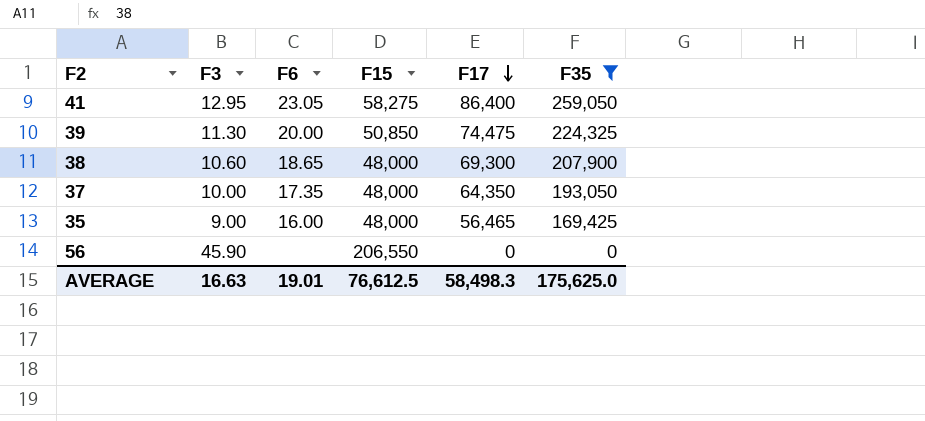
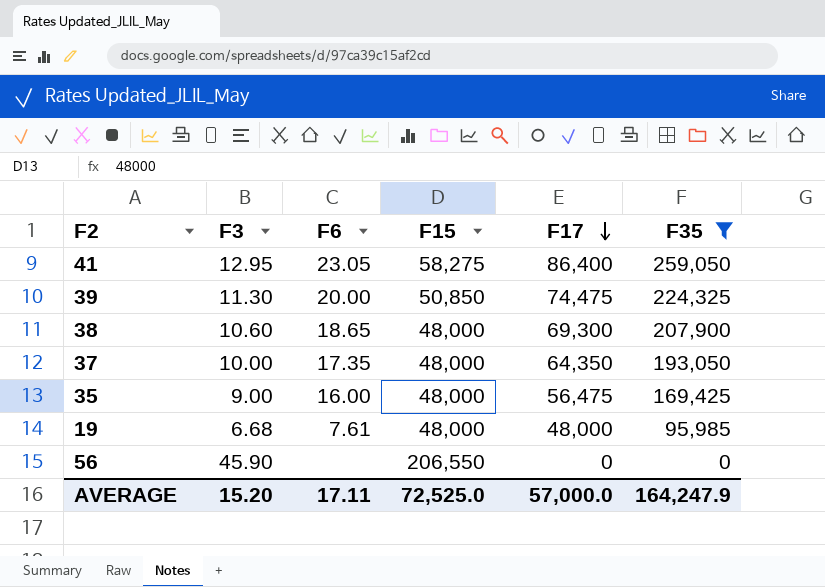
35 | F17: 56,465 -> 56,475
row 19: none -> 6.68 | 7.61 | 48,000 | 48,000 | 95,985
AVERAGE | F3: 16.63 -> 15.20
AVERAGE | F6: 19.01 -> 17.11
AVERAGE | F15: 76,612.5 -> 72,525.0
AVERAGE | F17: 58,498.3 -> 57,000.0
AVERAGE | F35: 175,625.0 -> 164,247.9

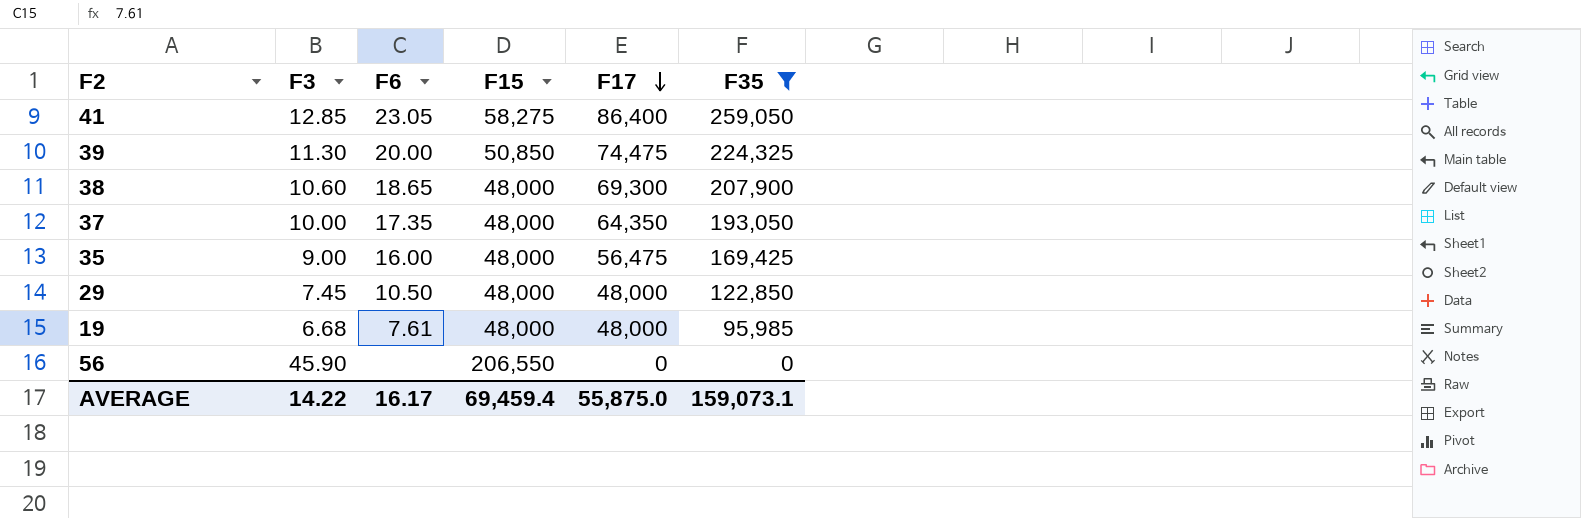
41 | F3: 12.95 -> 12.85
row 29: none -> 7.45 | 10.50 | 48,000 | 48,000 | 122,850
AVERAGE | F3: 15.20 -> 14.22
AVERAGE | F6: 17.11 -> 16.17
AVERAGE | F15: 72,525.0 -> 69,459.4
AVERAGE | F17: 57,000.0 -> 55,875.0
AVERAGE | F35: 164,247.9 -> 159,073.1

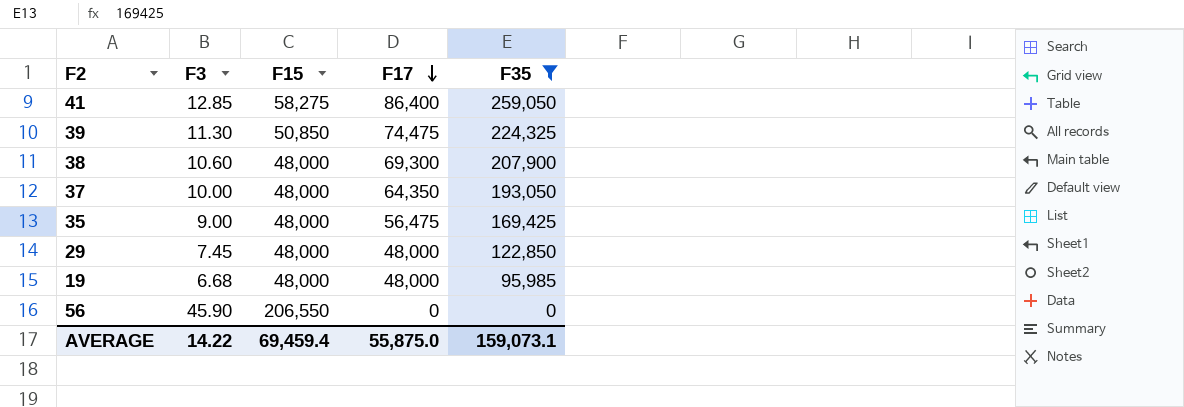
column F6 | position: 3 -> none

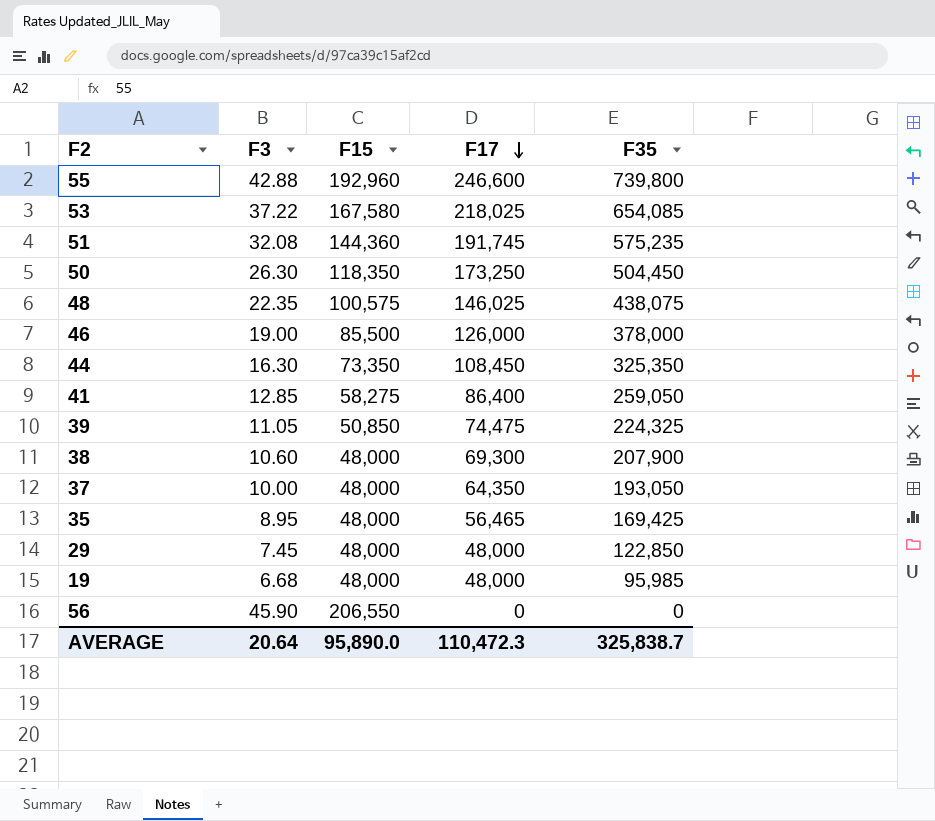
filter: F35 <= 259,050 -> none
39 | F3: 11.30 -> 11.05
35 | F3: 9.00 -> 8.95
35 | F17: 56,475 -> 56,465
AVERAGE | F3: 14.22 -> 20.64
AVERAGE | F15: 69,459.4 -> 95,890.0
AVERAGE | F17: 55,875.0 -> 110,472.3
AVERAGE | F35: 159,073.1 -> 325,838.7

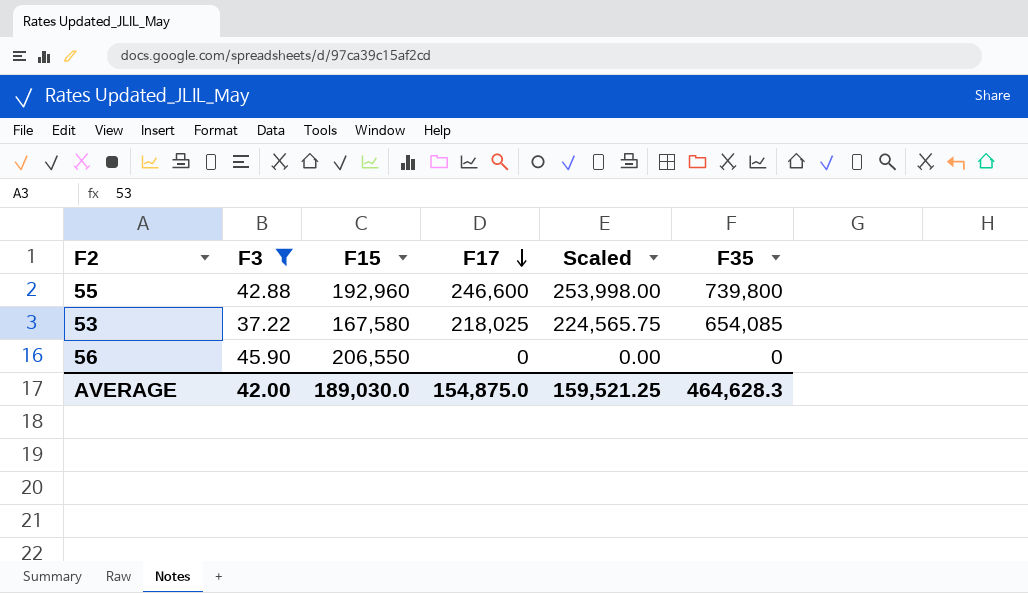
filter: none -> F3 >= 37.22
column Scaled | formula: none -> [F17] * 1.03
AVERAGE | F3: 20.64 -> 42.00
AVERAGE | F15: 95,890.0 -> 189,030.0
AVERAGE | F17: 110,472.3 -> 154,875.0
AVERAGE | F35: 325,838.7 -> 464,628.3

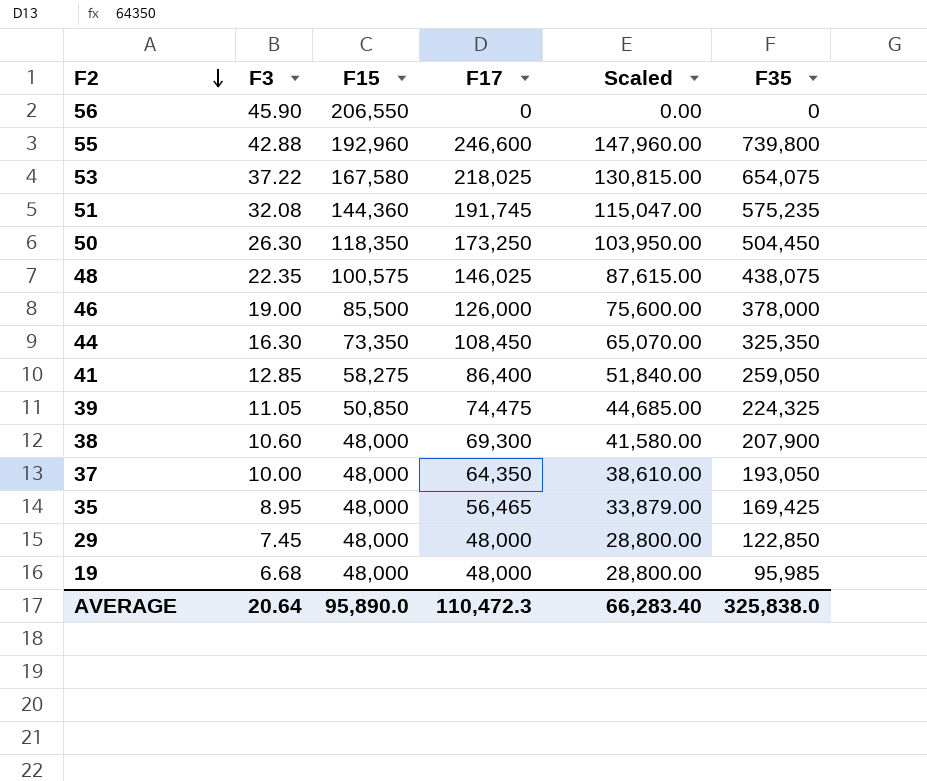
filter: F3 >= 37.22 -> none
row order: F17 descending -> F2 descending
column Scaled | formula: [F17] * 1.03 -> [F17] * 0.6
53 | F35: 654,085 -> 654,075
AVERAGE | F3: 42.00 -> 20.64
AVERAGE | F15: 189,030.0 -> 95,890.0
AVERAGE | F17: 154,875.0 -> 110,472.3
AVERAGE | Scaled: 159,521.25 -> 66,283.40
AVERAGE | F35: 464,628.3 -> 325,838.0

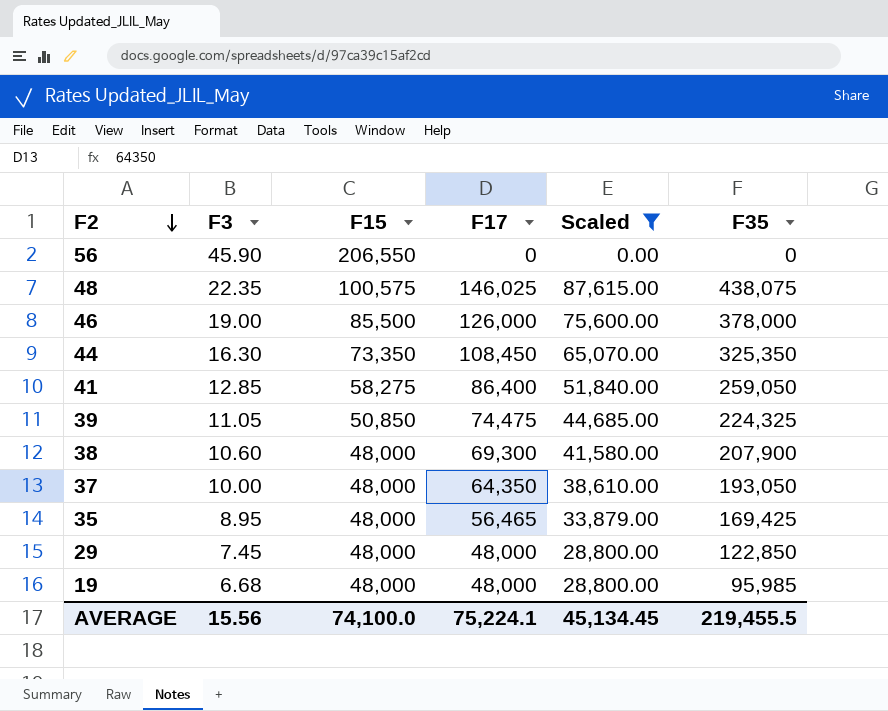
filter: none -> Scaled <= 87,615.00
AVERAGE | F3: 20.64 -> 15.56
AVERAGE | F15: 95,890.0 -> 74,100.0
AVERAGE | F17: 110,472.3 -> 75,224.1
AVERAGE | Scaled: 66,283.40 -> 45,134.45
AVERAGE | F35: 325,838.0 -> 219,455.5

